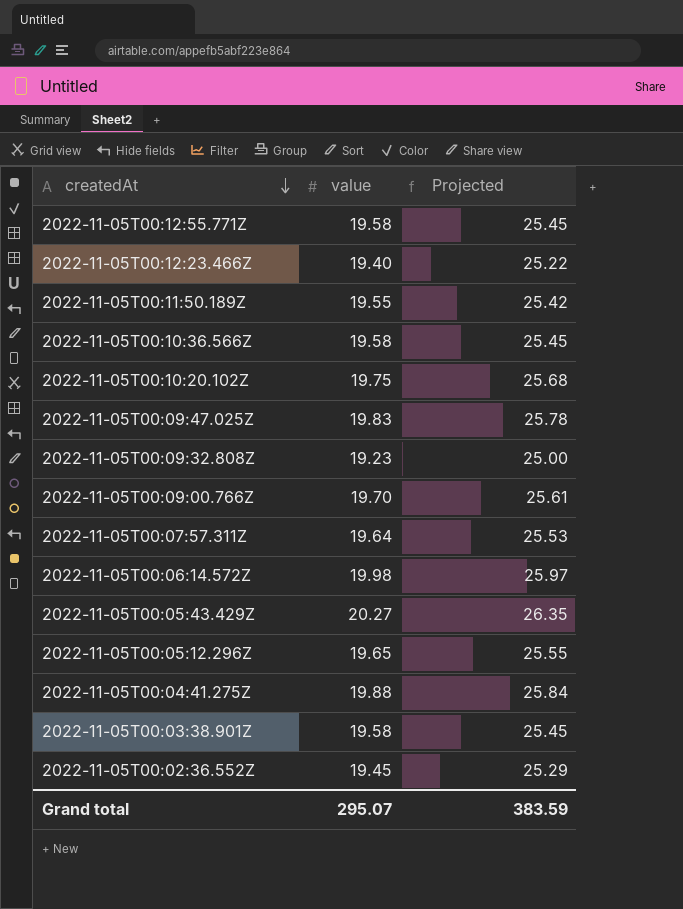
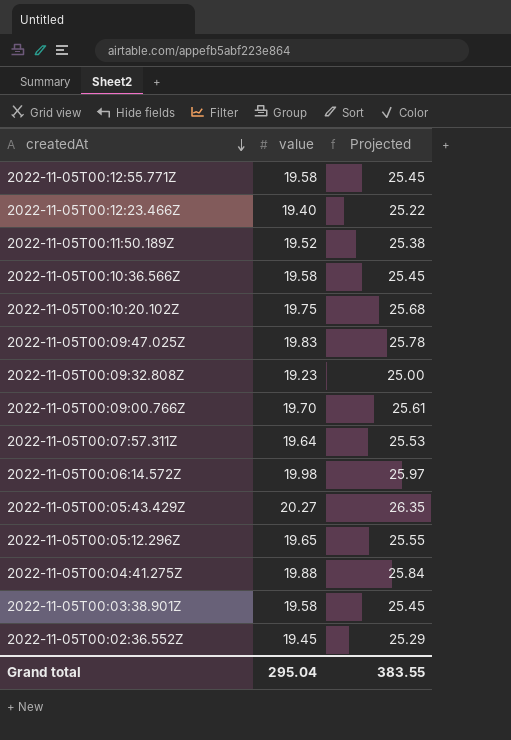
2022-11-05T00:11:50.189Z | value: 19.55 -> 19.52
2022-11-05T00:11:50.189Z | Projected: 25.42 -> 25.38
Grand total | value: 295.07 -> 295.04
Grand total | Projected: 383.59 -> 383.55

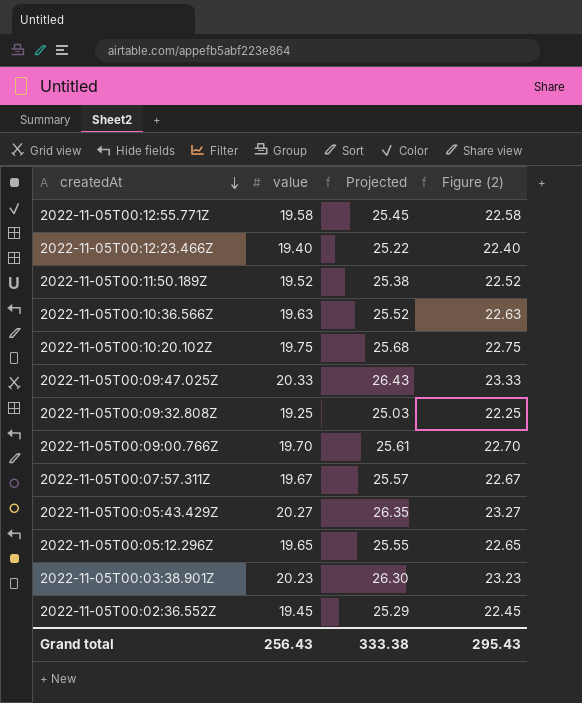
column Figure (2) | formula: none -> [value] + 3
row 2022-11-05T00:06:14.572Z: 19.98 | 25.97 -> none
row 2022-11-05T00:04:41.275Z: 19.88 | 25.84 -> none
2022-11-05T00:10:36.566Z | value: 19.58 -> 19.63
2022-11-05T00:10:36.566Z | Projected: 25.45 -> 25.52
2022-11-05T00:09:47.025Z | value: 19.83 -> 20.33
2022-11-05T00:09:47.025Z | Projected: 25.78 -> 26.43
2022-11-05T00:09:32.808Z | value: 19.23 -> 19.25
2022-11-05T00:09:32.808Z | Projected: 25.00 -> 25.03
2022-11-05T00:07:57.311Z | value: 19.64 -> 19.67
2022-11-05T00:07:57.311Z | Projected: 25.53 -> 25.57
2022-11-05T00:03:38.901Z | value: 19.58 -> 20.23
2022-11-05T00:03:38.901Z | Projected: 25.45 -> 26.30
Grand total | value: 295.04 -> 256.43
Grand total | Projected: 383.55 -> 333.38

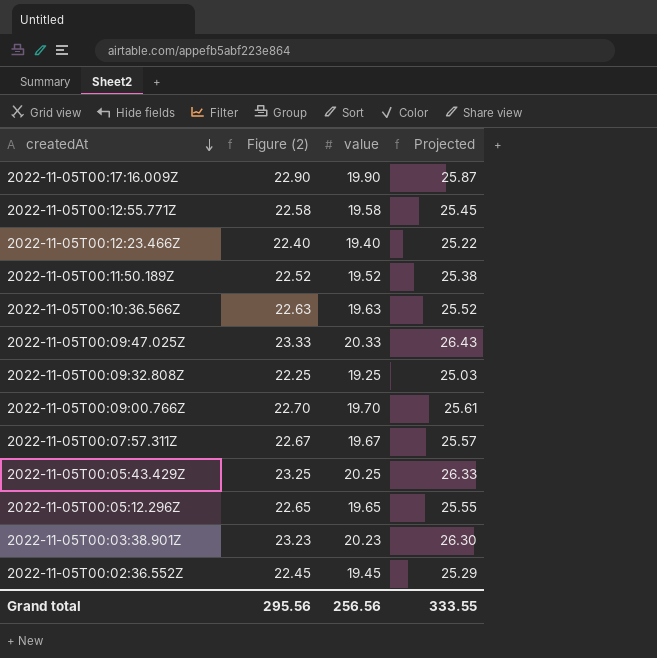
column Figure (2) | position: 4 -> 2
row 2022-11-05T00:10:20.102Z: 19.75 | 25.68 | 22.75 -> none
row 2022-11-05T00:17:16.009Z: none -> 22.90 | 19.90 | 25.87
2022-11-05T00:05:43.429Z | Figure (2): 23.27 -> 23.25
2022-11-05T00:05:43.429Z | value: 20.27 -> 20.25
2022-11-05T00:05:43.429Z | Projected: 26.35 -> 26.33
Grand total | Figure (2): 295.43 -> 295.56
Grand total | value: 256.43 -> 256.56
Grand total | Projected: 333.38 -> 333.55

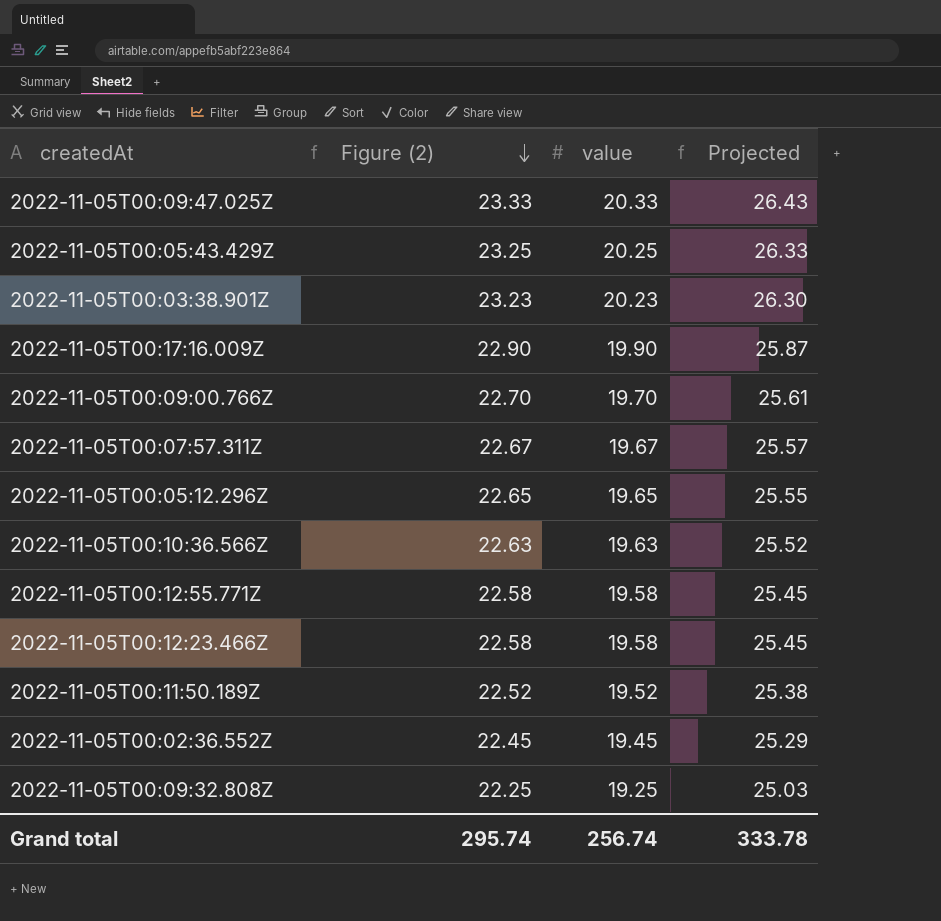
row order: createdAt descending -> Figure (2) descending
2022-11-05T00:12:23.466Z | Figure (2): 22.40 -> 22.58
2022-11-05T00:12:23.466Z | value: 19.40 -> 19.58
2022-11-05T00:12:23.466Z | Projected: 25.22 -> 25.45
Grand total | Figure (2): 295.56 -> 295.74
Grand total | value: 256.56 -> 256.74
Grand total | Projected: 333.55 -> 333.78

